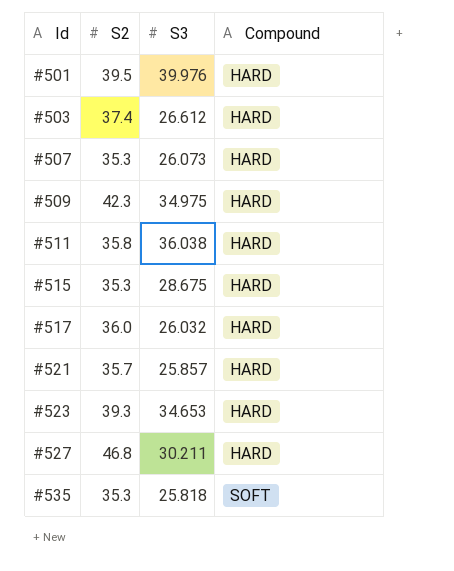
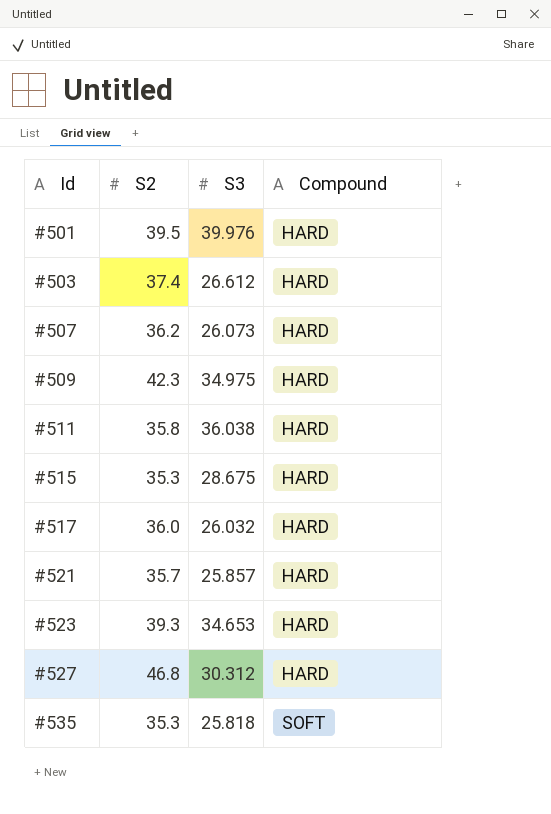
#507 | S2: 35.3 -> 36.2
#527 | S3: 30.211 -> 30.312

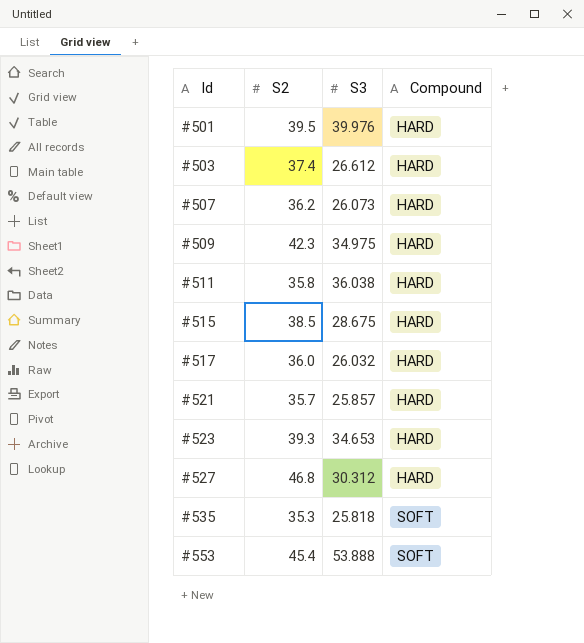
#515 | S2: 35.3 -> 38.5
row #553: none -> 45.4 | 53.888 | SOFT

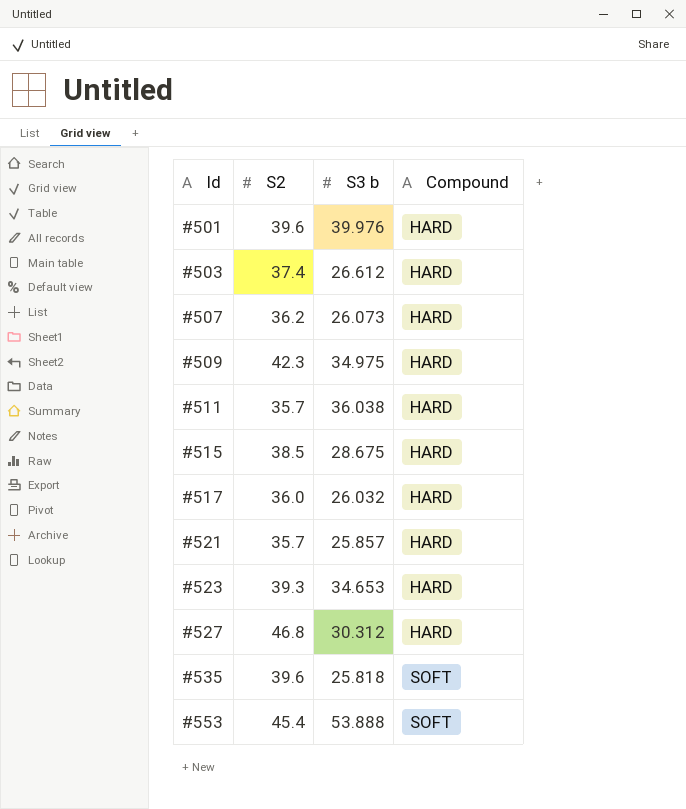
column name: S3 -> S3 b
#501 | S2: 39.5 -> 39.6
#511 | S2: 35.8 -> 35.7
#535 | S2: 35.3 -> 39.6

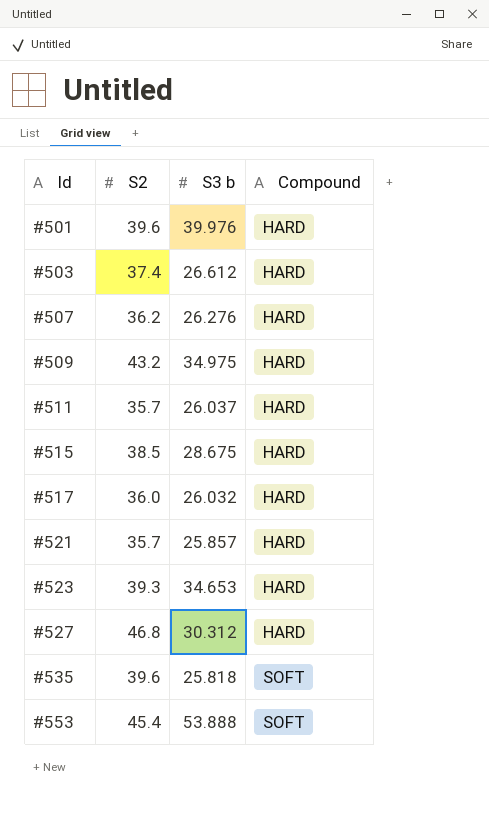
#507 | S3 b: 26.073 -> 26.276
#509 | S2: 42.3 -> 43.2
#511 | S3 b: 36.038 -> 26.037

